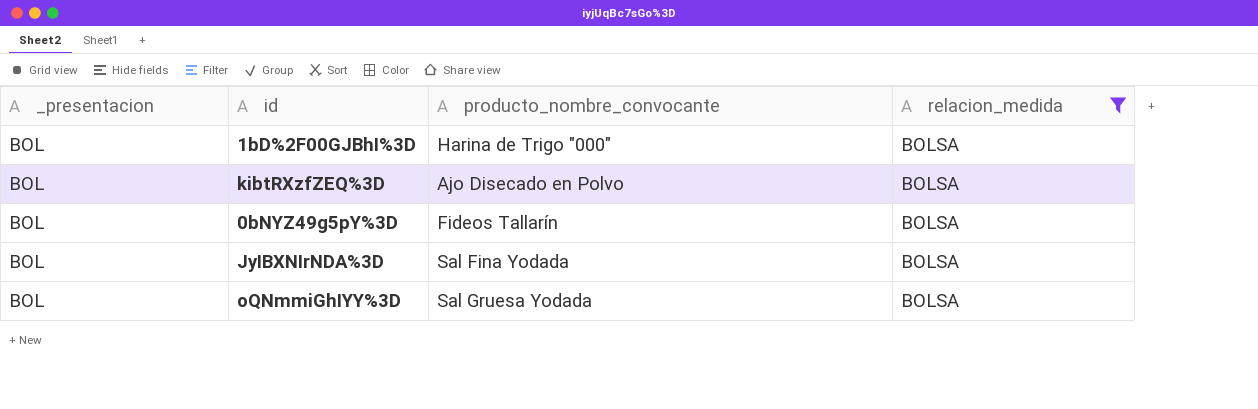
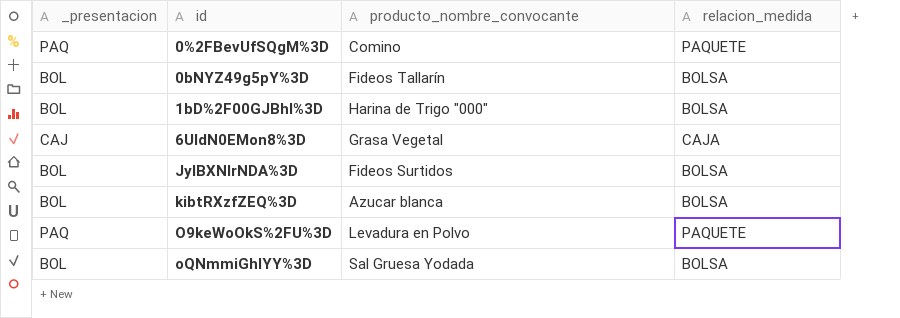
filter: relacion_medida = BOLSA -> none
row order: none -> id ascending
JyIBXNIrNDA%3D | producto_nombre_convocante: Sal Fina Yodada -> Fideos Surtidos
kibtRXzfZEQ%3D | producto_nombre_convocante: Ajo Disecado en Polvo -> Azucar blanca

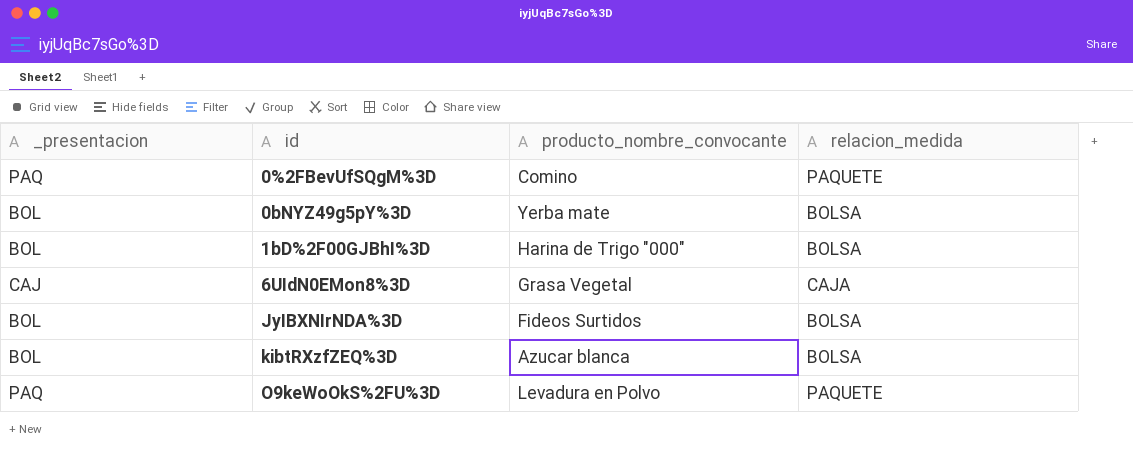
row oQNmmiGhIYY%3D: BOL | Sal Gruesa Yodada | BOLSA -> none
0bNYZ49g5pY%3D | producto_nombre_convocante: Fideos Tallarín -> Yerba mate

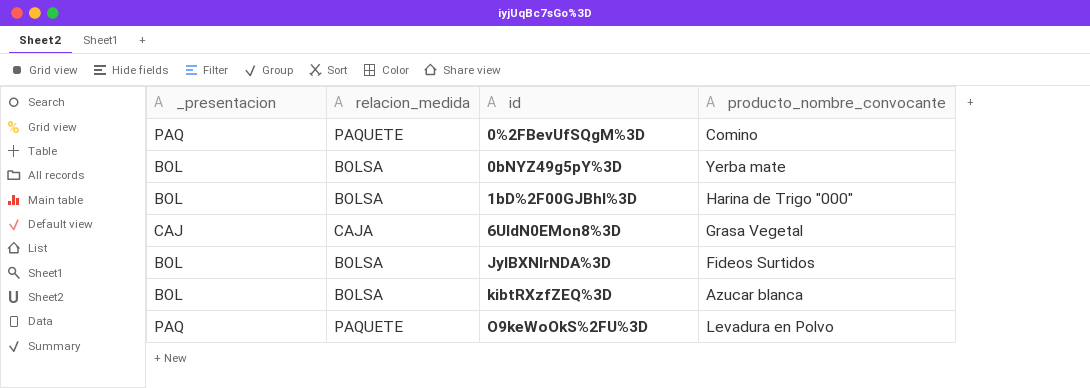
column relacion_medida | position: 4 -> 2

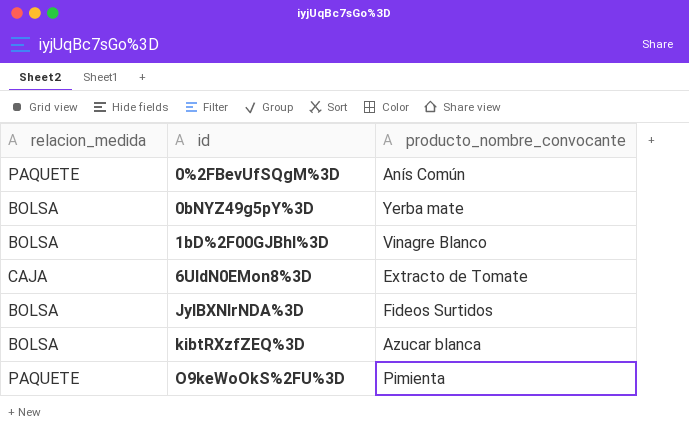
column _presentacion | position: 1 -> none
0%2FBevUfSQgM%3D | producto_nombre_convocante: Comino -> Anís Común
1bD%2F00GJBhI%3D | producto_nombre_convocante: Harina de Trigo "000" -> Vinagre Blanco
6UIdN0EMon8%3D | producto_nombre_convocante: Grasa Vegetal -> Extracto de Tomate
O9keWoOkS%2FU%3D | producto_nombre_convocante: Levadura en Polvo -> Pimienta

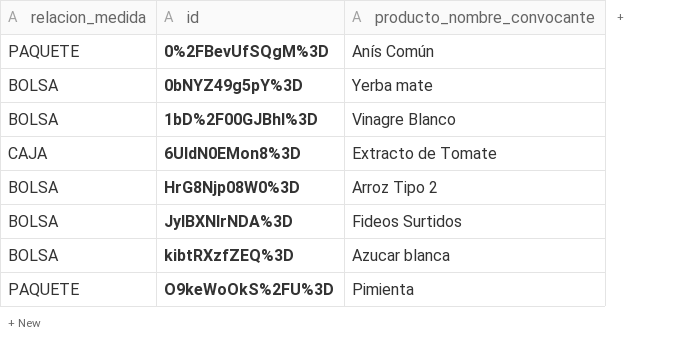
row HrG8Njp08W0%3D: none -> BOLSA | Arroz Tipo 2

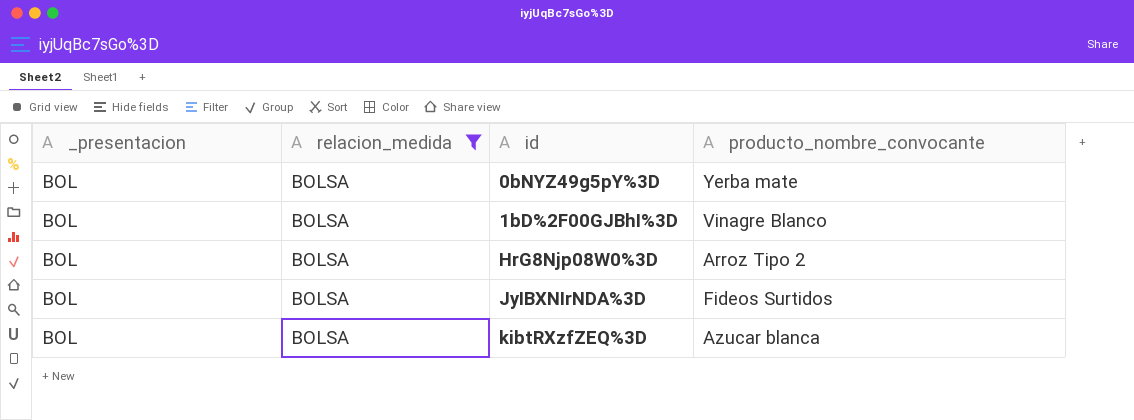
filter: none -> relacion_medida = BOLSA
column _presentacion | position: none -> 1

